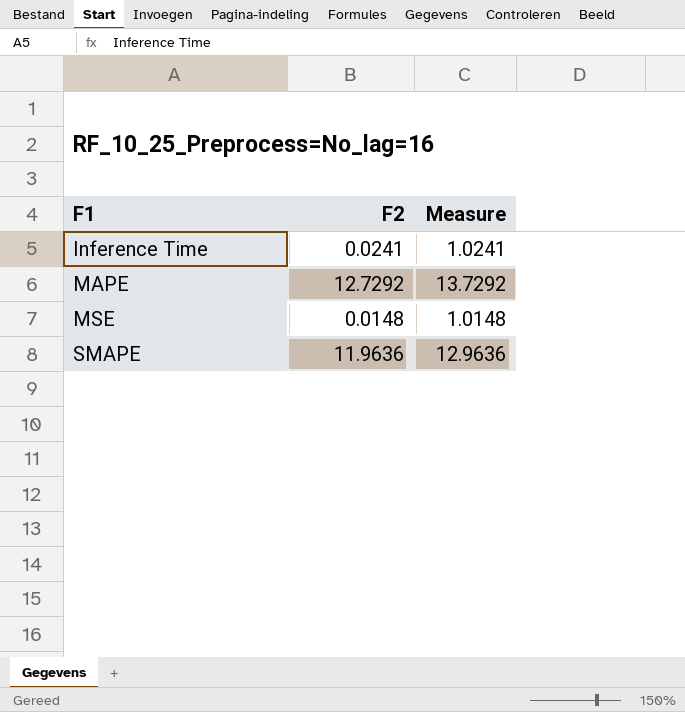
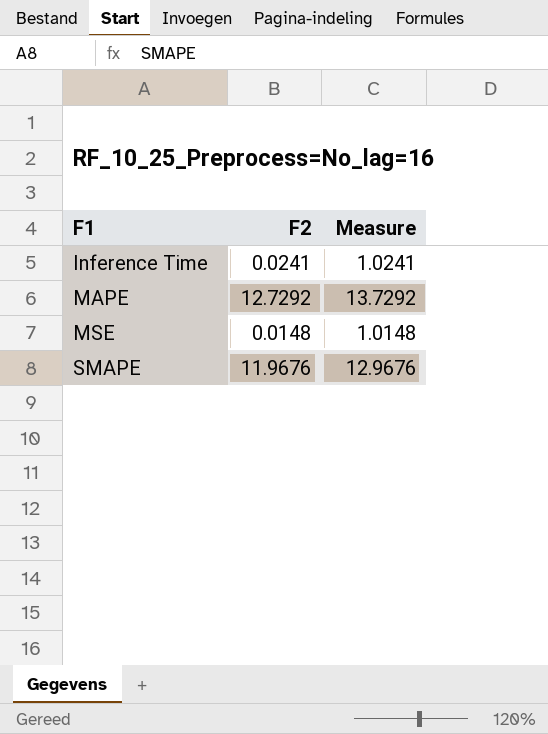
SMAPE | F2: 11.9636 -> 11.9676
SMAPE | Measure: 12.9636 -> 12.9676

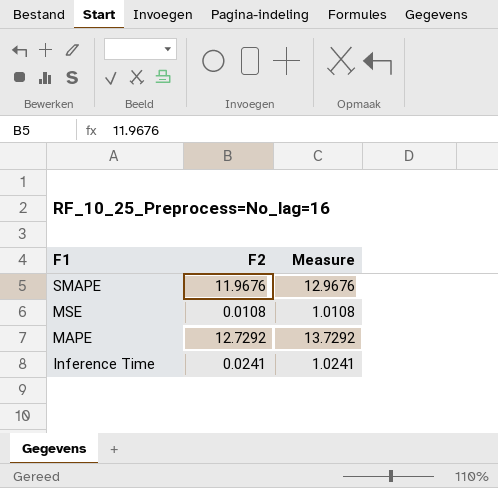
row order: F1 ascending -> F1 descending
MSE | F2: 0.0148 -> 0.0108
MSE | Measure: 1.0148 -> 1.0108

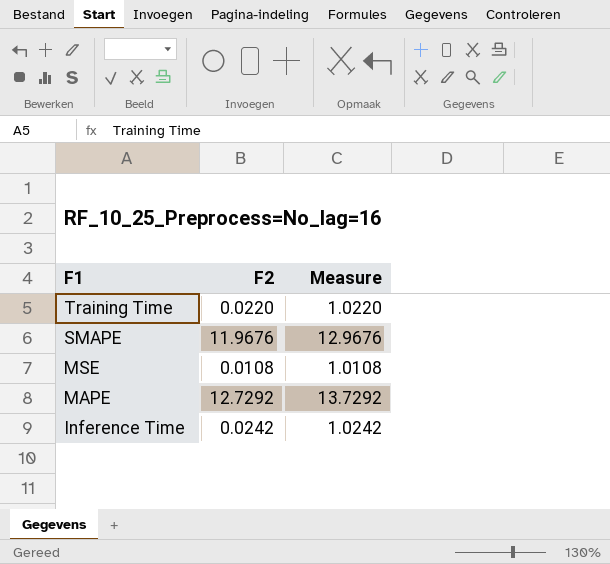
row Training Time: none -> 0.0220 | 1.0220
Inference Time | F2: 0.0241 -> 0.0242
Inference Time | Measure: 1.0241 -> 1.0242

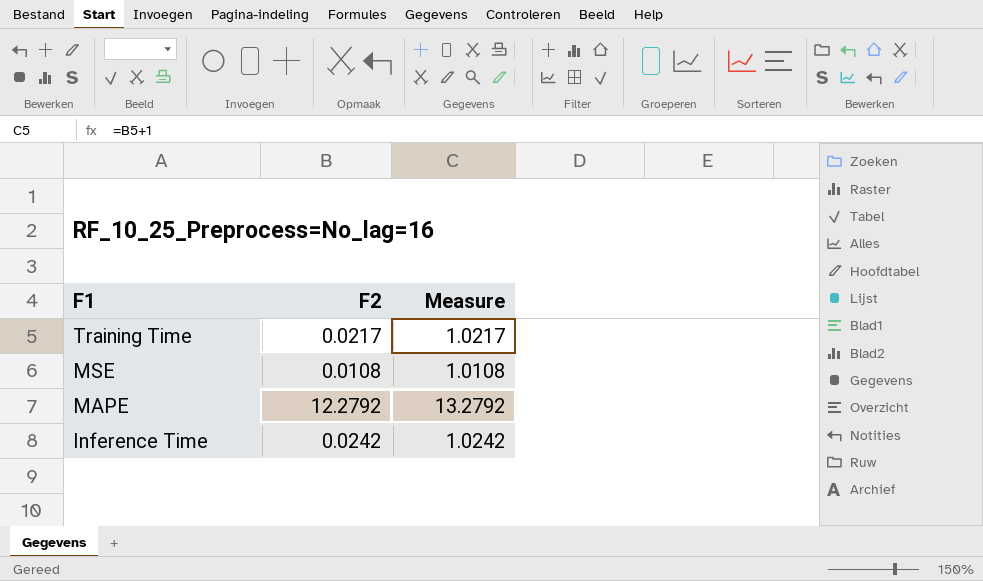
row SMAPE: 11.9676 | 12.9676 -> none
Training Time | F2: 0.0220 -> 0.0217
Training Time | Measure: 1.0220 -> 1.0217
MAPE | F2: 12.7292 -> 12.2792
MAPE | Measure: 13.7292 -> 13.2792

